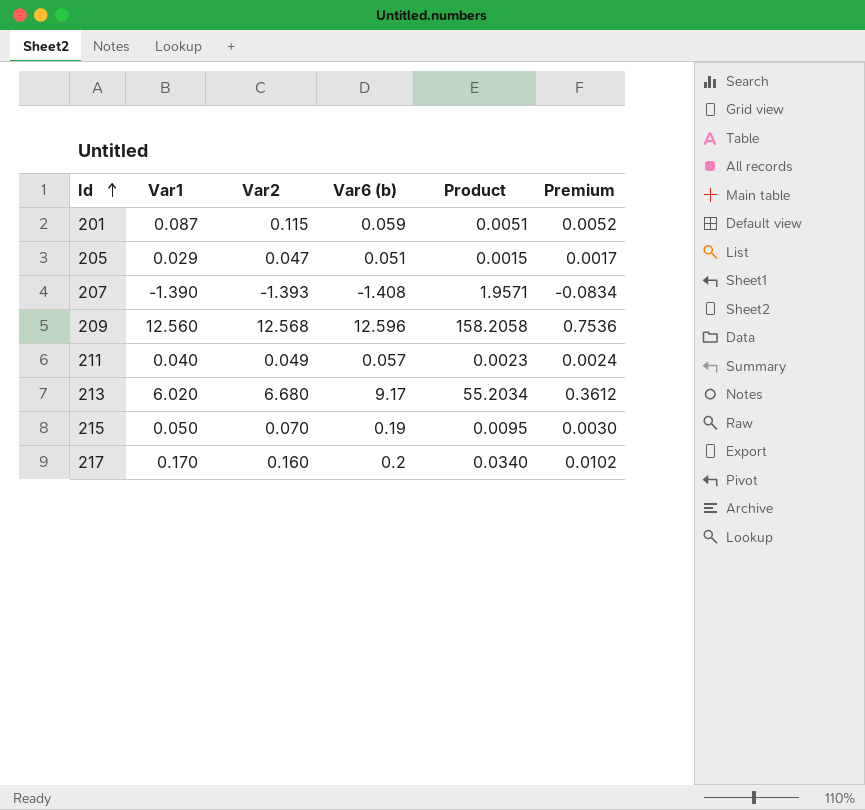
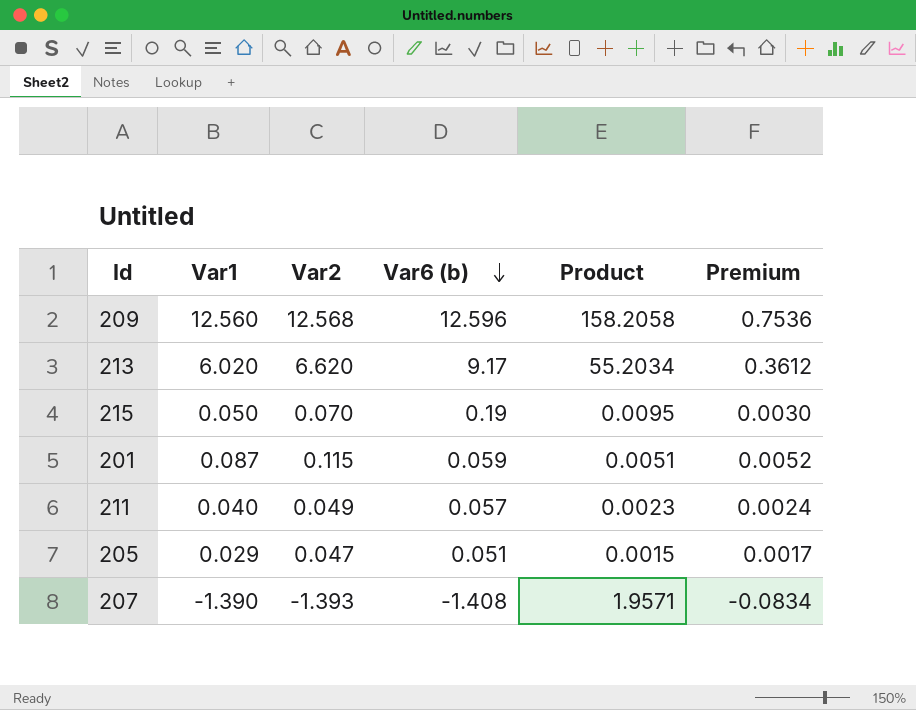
row order: Id ascending -> Var6 (b) descending
row 217: 0.170 | 0.160 | 0.2 | 0.0340 | 0.0102 -> none
213 | Var2: 6.680 -> 6.620

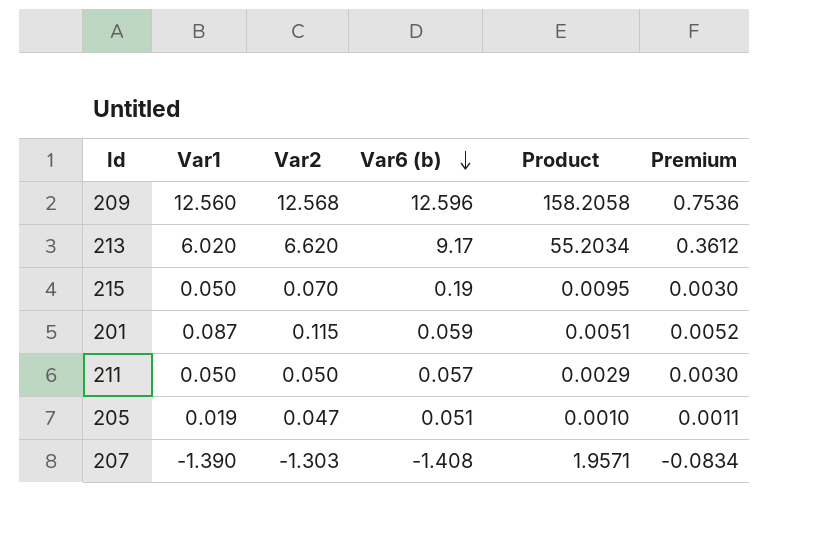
211 | Var1: 0.040 -> 0.050
211 | Var2: 0.049 -> 0.050
211 | Product: 0.0023 -> 0.0029
211 | Premium: 0.0024 -> 0.0030
205 | Var1: 0.029 -> 0.019
205 | Product: 0.0015 -> 0.0010
205 | Premium: 0.0017 -> 0.0011
207 | Var2: -1.393 -> -1.303

